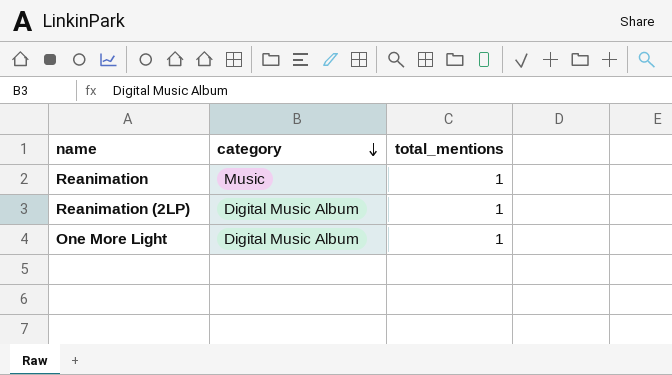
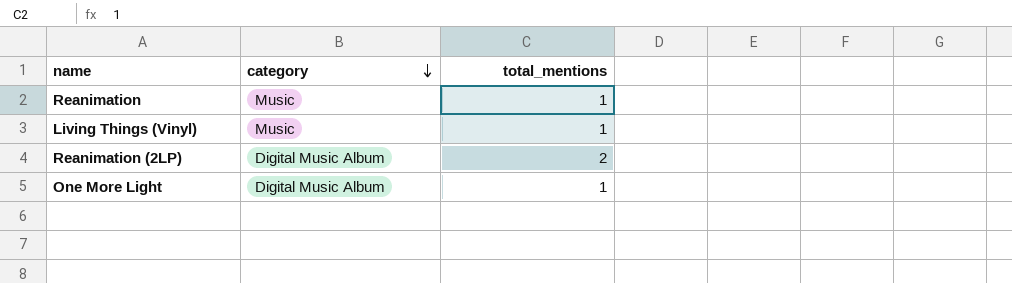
row Living Things (Vinyl): none -> Music | 1
Reanimation (2LP) | total_mentions: 1 -> 2

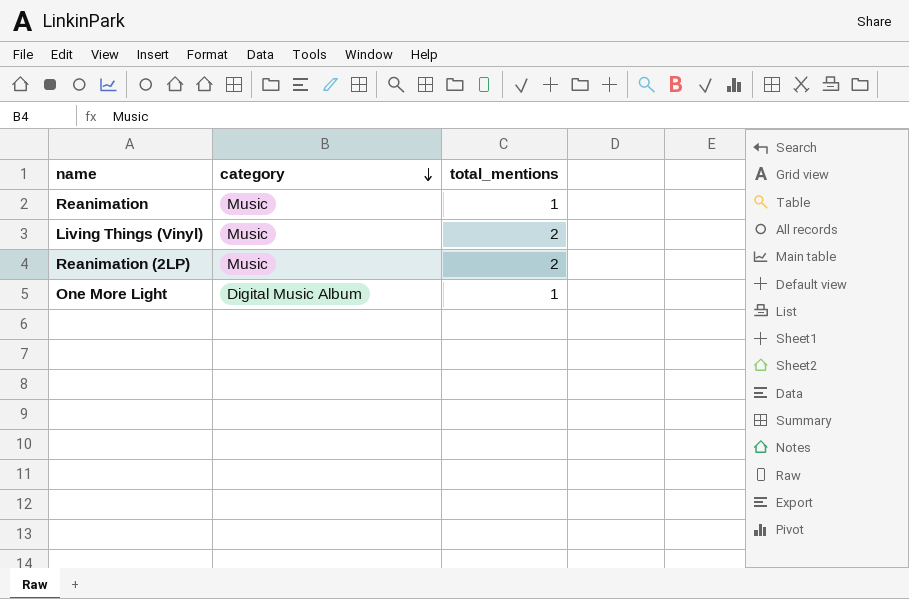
Living Things (Vinyl) | total_mentions: 1 -> 2
Reanimation (2LP) | category: Digital Music Album -> Music

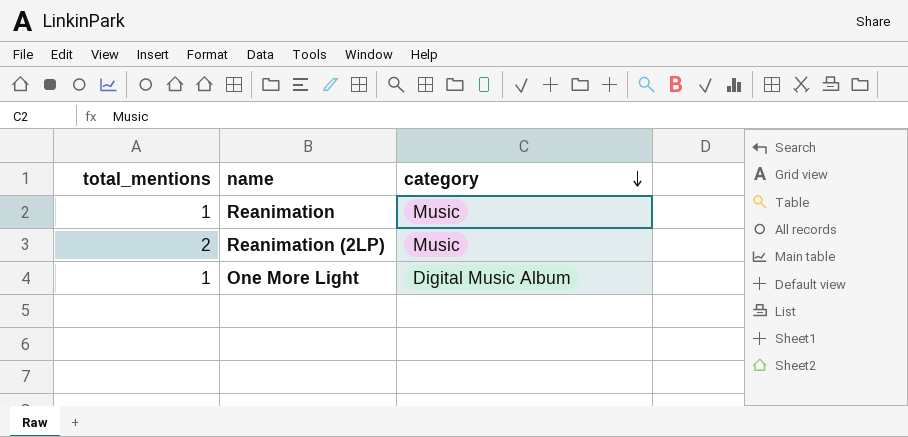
column total_mentions | position: 3 -> 1
row Living Things (Vinyl): Music | 2 -> none

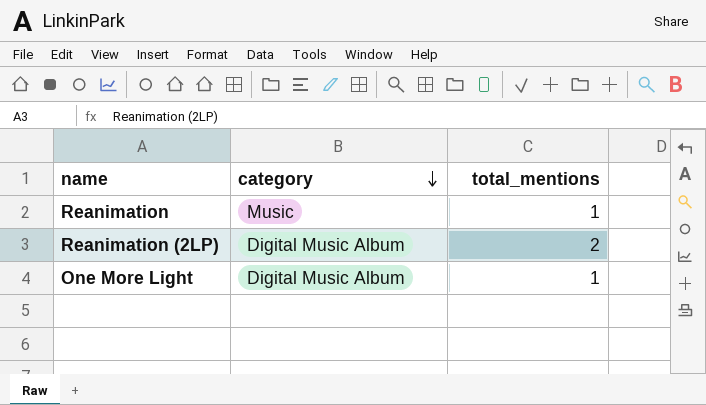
column total_mentions | position: 1 -> 3
Reanimation (2LP) | category: Music -> Digital Music Album

